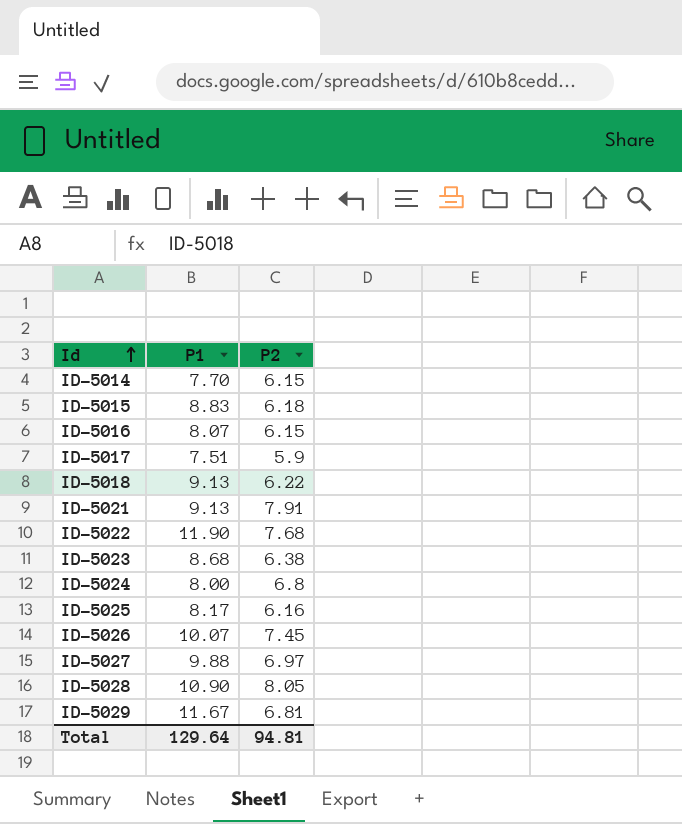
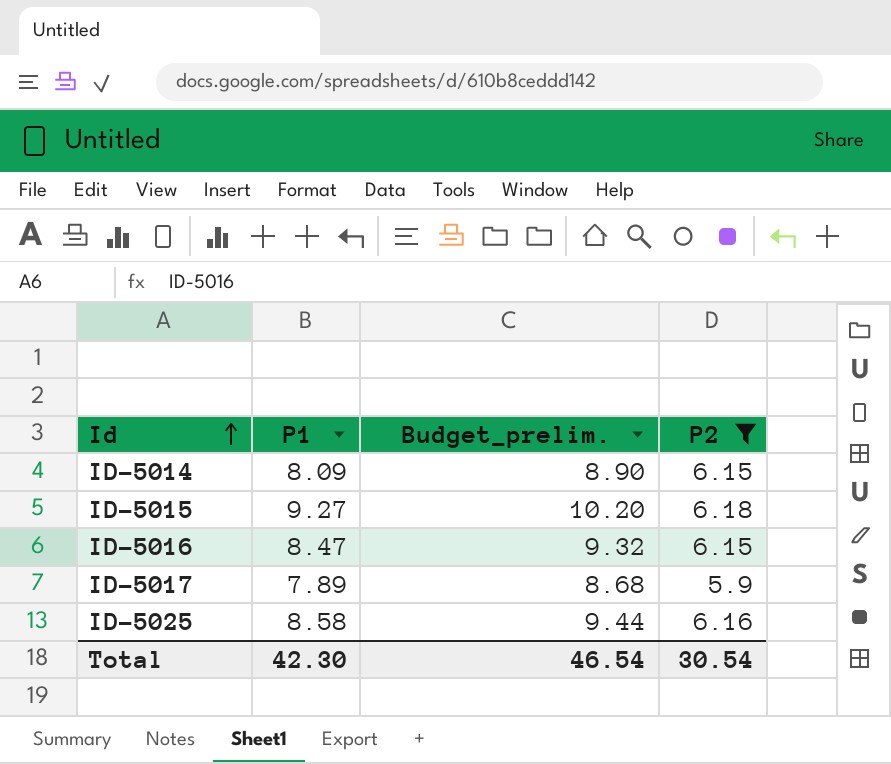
filter: none -> P2 <= 6.18
column Budget_prelim. | formula: none -> [P1] * 1.1
ID-5014 | P1: 7.70 -> 8.09
ID-5015 | P1: 8.83 -> 9.27
ID-5016 | P1: 8.07 -> 8.47
ID-5017 | P1: 7.51 -> 7.89
ID-5025 | P1: 8.17 -> 8.58
Total | P1: 129.64 -> 42.30
Total | P2: 94.81 -> 30.54

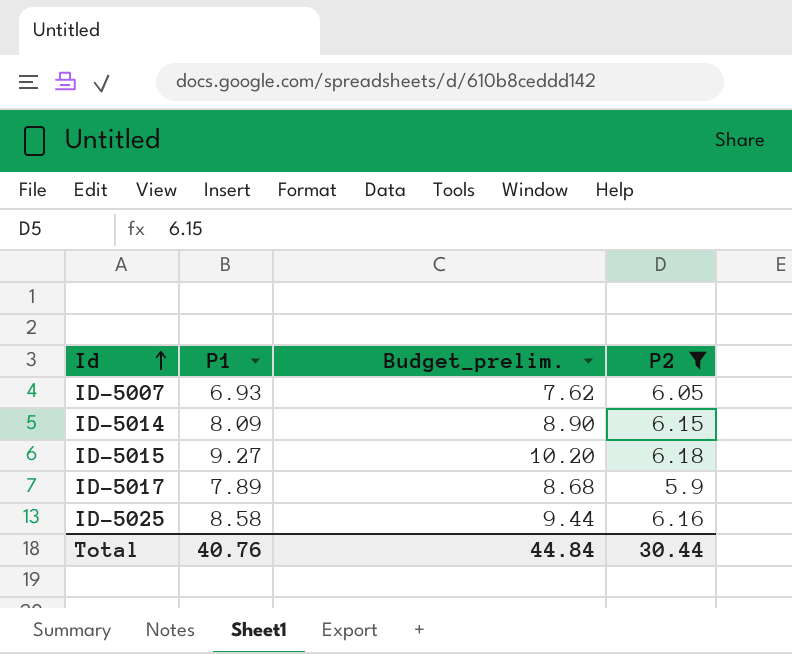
row ID-5016: 8.47 | 9.32 | 6.15 -> none
row ID-5007: none -> 6.93 | 7.62 | 6.05
Total | P1: 42.30 -> 40.76
Total | Budget_prelim.: 46.54 -> 44.84
Total | P2: 30.54 -> 30.44

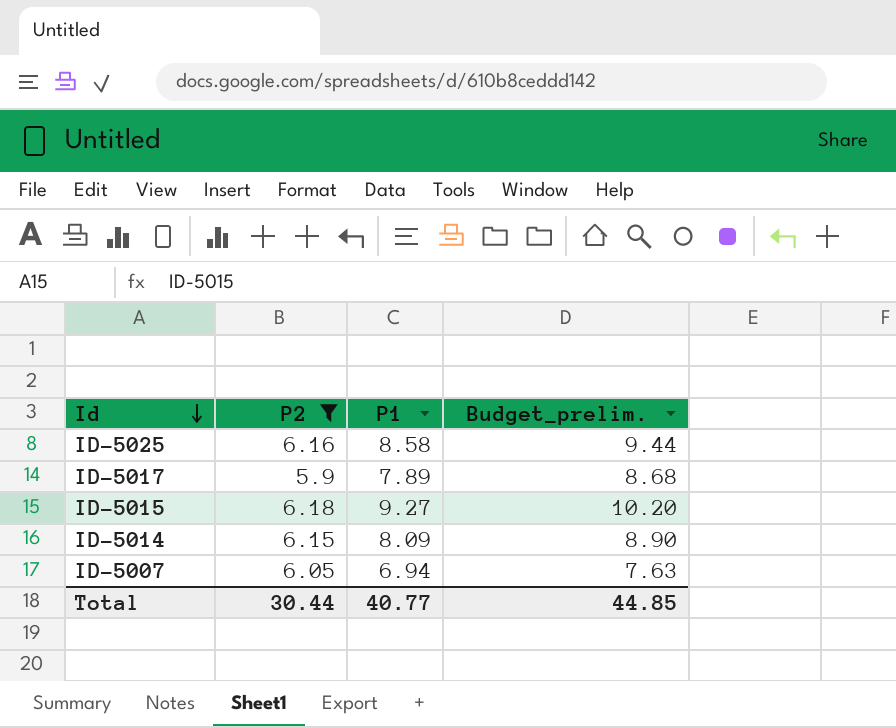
row order: Id ascending -> Id descending
column P2 | position: 4 -> 2
ID-5007 | P1: 6.93 -> 6.94
ID-5007 | Budget_prelim.: 7.62 -> 7.63
Total | P1: 40.76 -> 40.77
Total | Budget_prelim.: 44.84 -> 44.85

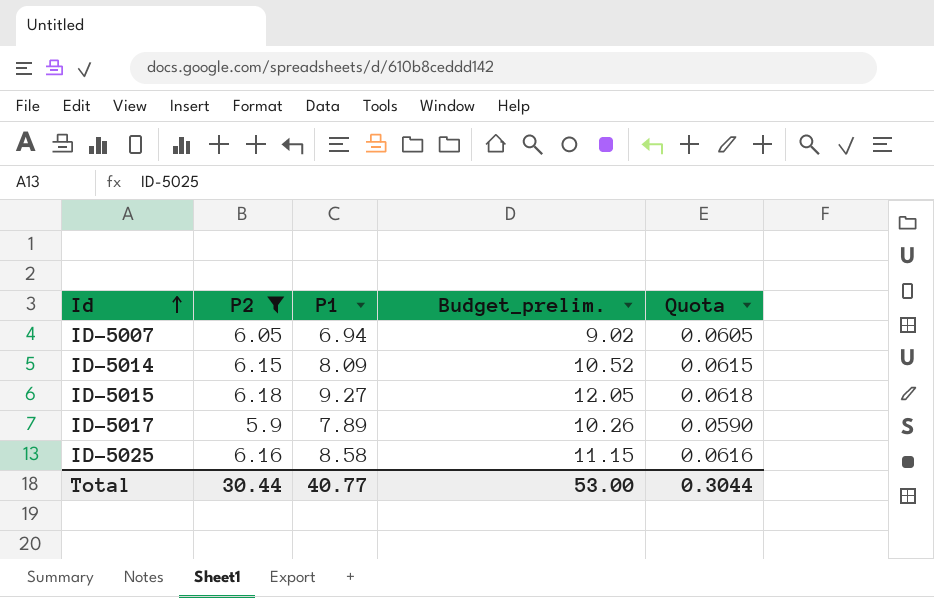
row order: Id descending -> Id ascending
column Budget_prelim. | formula: [P1] * 1.1 -> [P1] * 1.3
column Quota | formula: none -> [P2] * 0.01
Total | Budget_prelim.: 44.85 -> 53.00

